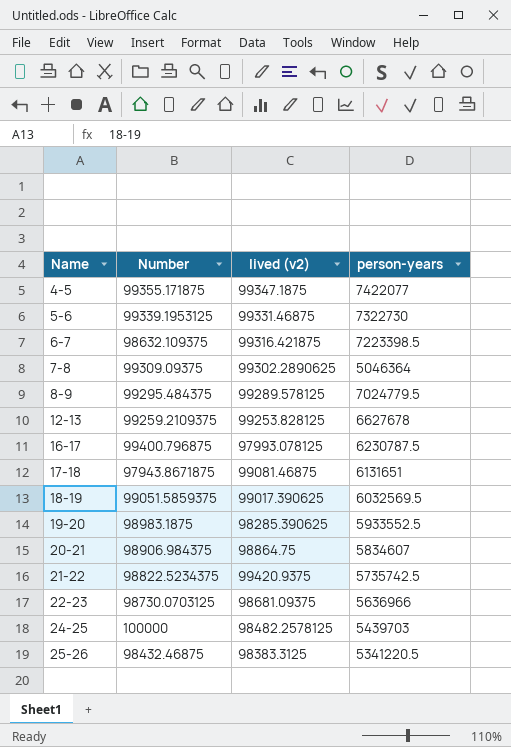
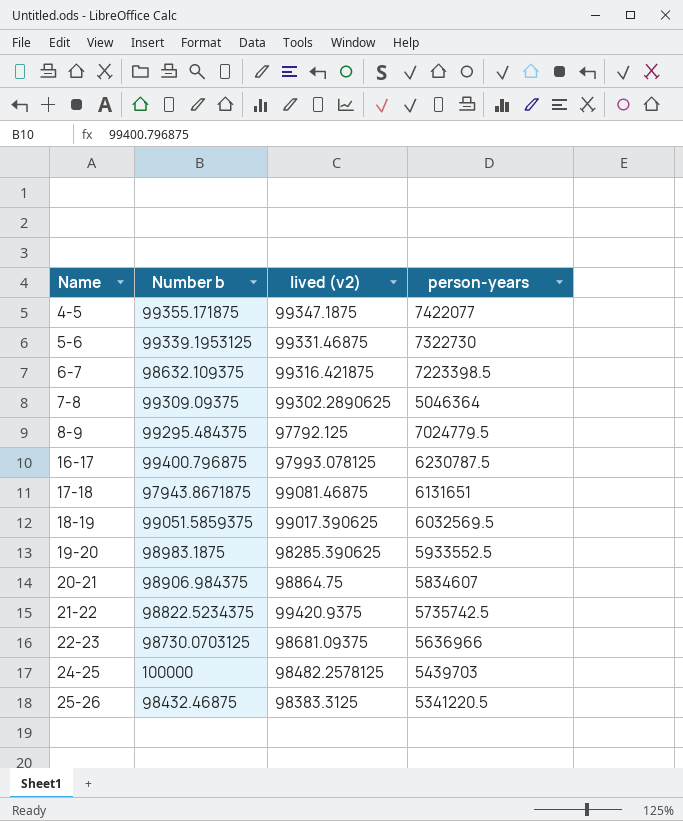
column name: Number -> Number b
row 12-13: 99259.2109375 | 99253.828125 | 6627678 -> none
8-9 | lived (v2): 99289.578125 -> 97792.125

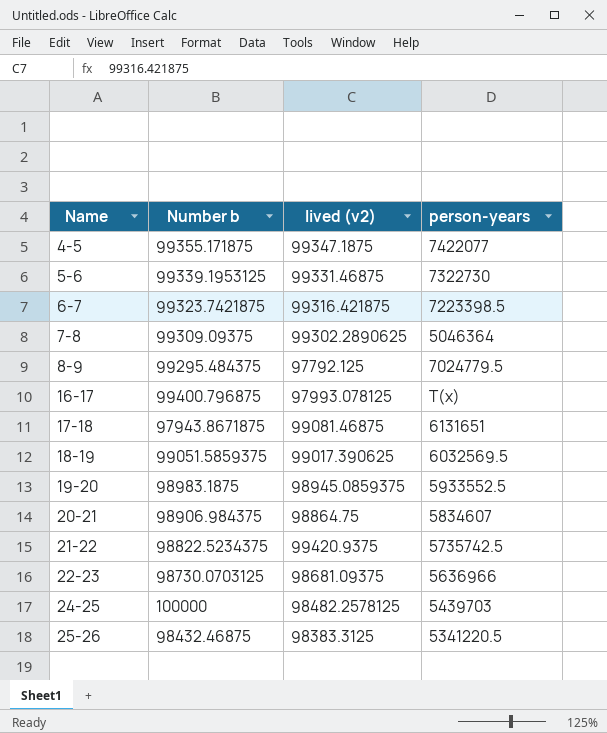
6-7 | Number b: 98632.109375 -> 99323.7421875
16-17 | person-years: 6230787.5 -> T(x)
19-20 | lived (v2): 98285.390625 -> 98945.0859375

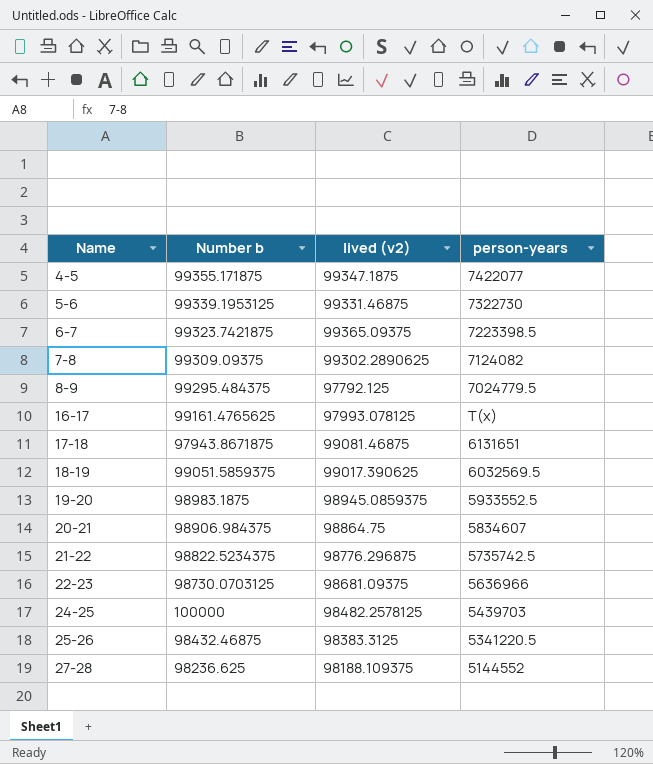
6-7 | lived (v2): 99316.421875 -> 99365.09375
7-8 | person-years: 5046364 -> 7124082
16-17 | Number b: 99400.796875 -> 99161.4765625
21-22 | lived (v2): 99420.9375 -> 98776.296875
row 27-28: none -> 98236.625 | 98188.109375 | 5144552

